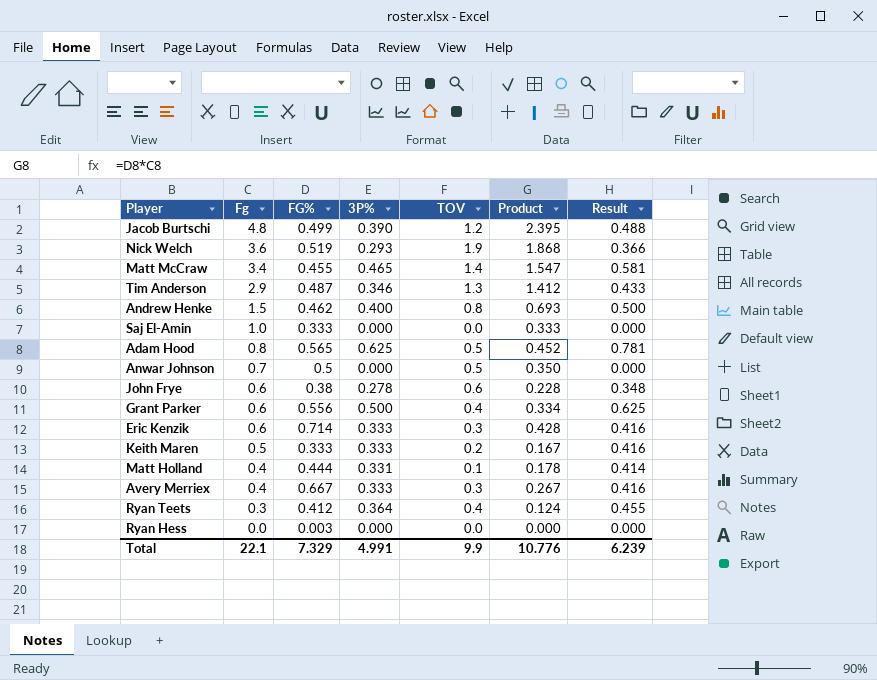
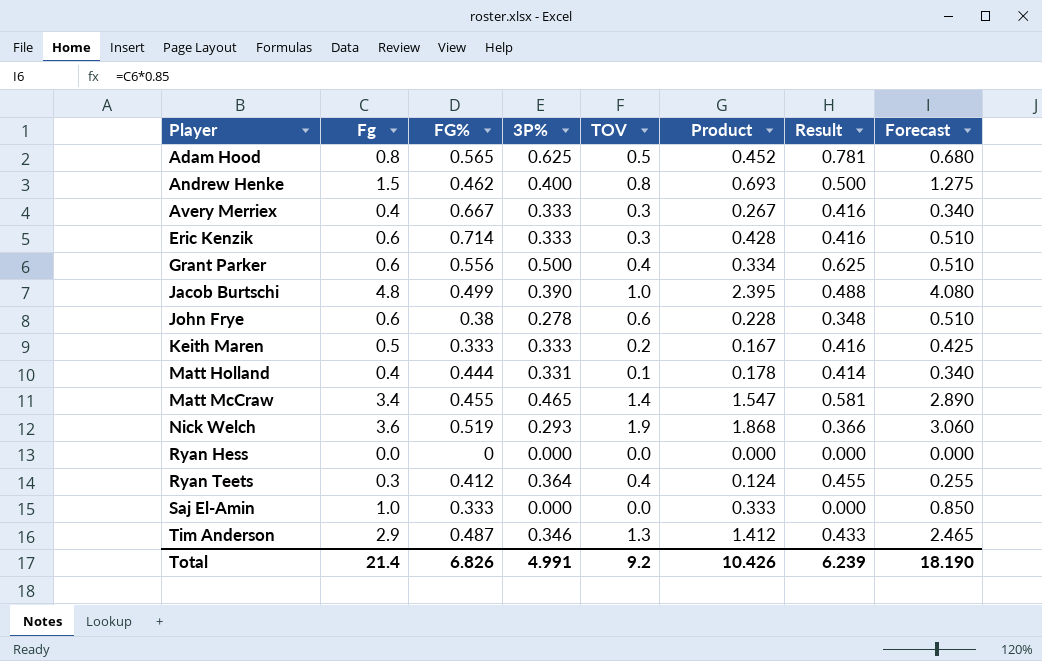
row order: Fg descending -> Player ascending
column Forecast | formula: none -> [Fg] * 0.85
row Anwar Johnson: 0.7 | 0.5 | 0.000 | 0.5 | 0.350 | 0.000 -> none
Jacob Burtschi | TOV: 1.2 -> 1.0
Ryan Hess | FG%: 0.003 -> 0
Total | Fg: 22.1 -> 21.4
Total | FG%: 7.329 -> 6.826
Total | TOV: 9.9 -> 9.2
Total | Product: 10.776 -> 10.426

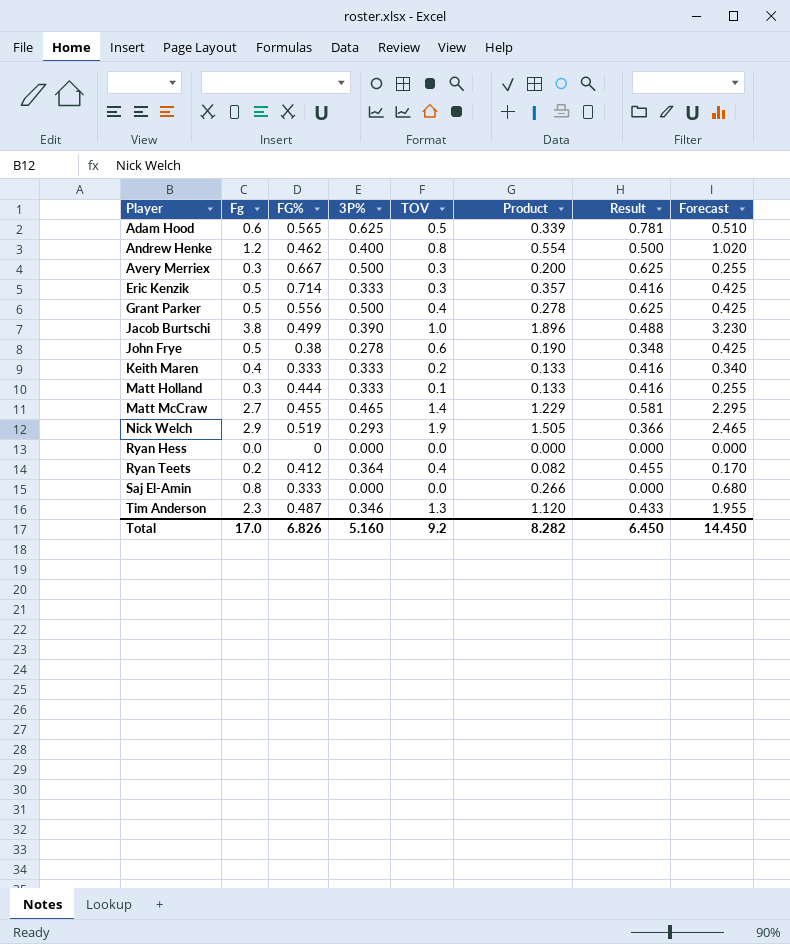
Adam Hood | Fg: 0.8 -> 0.6
Adam Hood | Product: 0.452 -> 0.339
Adam Hood | Forecast: 0.680 -> 0.510
Andrew Henke | Fg: 1.5 -> 1.2
Andrew Henke | Product: 0.693 -> 0.554
Andrew Henke | Forecast: 1.275 -> 1.020
Avery Merriex | Fg: 0.4 -> 0.3
Avery Merriex | 3P%: 0.333 -> 0.500
Avery Merriex | Product: 0.267 -> 0.200
Avery Merriex | Result: 0.416 -> 0.625
Avery Merriex | Forecast: 0.340 -> 0.255
Eric Kenzik | Fg: 0.6 -> 0.5
Eric Kenzik | Product: 0.428 -> 0.357
Eric Kenzik | Forecast: 0.510 -> 0.425
Grant Parker | Fg: 0.6 -> 0.5
Grant Parker | Product: 0.334 -> 0.278
Grant Parker | Forecast: 0.510 -> 0.425
Jacob Burtschi | Fg: 4.8 -> 3.8
Jacob Burtschi | Product: 2.395 -> 1.896
Jacob Burtschi | Forecast: 4.080 -> 3.230
John Frye | Fg: 0.6 -> 0.5
John Frye | Product: 0.228 -> 0.190
John Frye | Forecast: 0.510 -> 0.425
Keith Maren | Fg: 0.5 -> 0.4
Keith Maren | Product: 0.167 -> 0.133
Keith Maren | Forecast: 0.425 -> 0.340
Matt Holland | Fg: 0.4 -> 0.3
Matt Holland | 3P%: 0.331 -> 0.333
Matt Holland | Product: 0.178 -> 0.133
Matt Holland | Result: 0.414 -> 0.416
Matt Holland | Forecast: 0.340 -> 0.255
Matt McCraw | Fg: 3.4 -> 2.7
Matt McCraw | Product: 1.547 -> 1.229
Matt McCraw | Forecast: 2.890 -> 2.295
Nick Welch | Fg: 3.6 -> 2.9
Nick Welch | Product: 1.868 -> 1.505
Nick Welch | Forecast: 3.060 -> 2.465
Ryan Teets | Fg: 0.3 -> 0.2
Ryan Teets | Product: 0.124 -> 0.082
Ryan Teets | Forecast: 0.255 -> 0.170
Saj El-Amin | Fg: 1.0 -> 0.8
Saj El-Amin | Product: 0.333 -> 0.266
Saj El-Amin | Forecast: 0.850 -> 0.680
Tim Anderson | Fg: 2.9 -> 2.3
Tim Anderson | Product: 1.412 -> 1.120
Tim Anderson | Forecast: 2.465 -> 1.955
Total | Fg: 21.4 -> 17.0
Total | 3P%: 4.991 -> 5.160
Total | Product: 10.426 -> 8.282
Total | Result: 6.239 -> 6.450
Total | Forecast: 18.190 -> 14.450

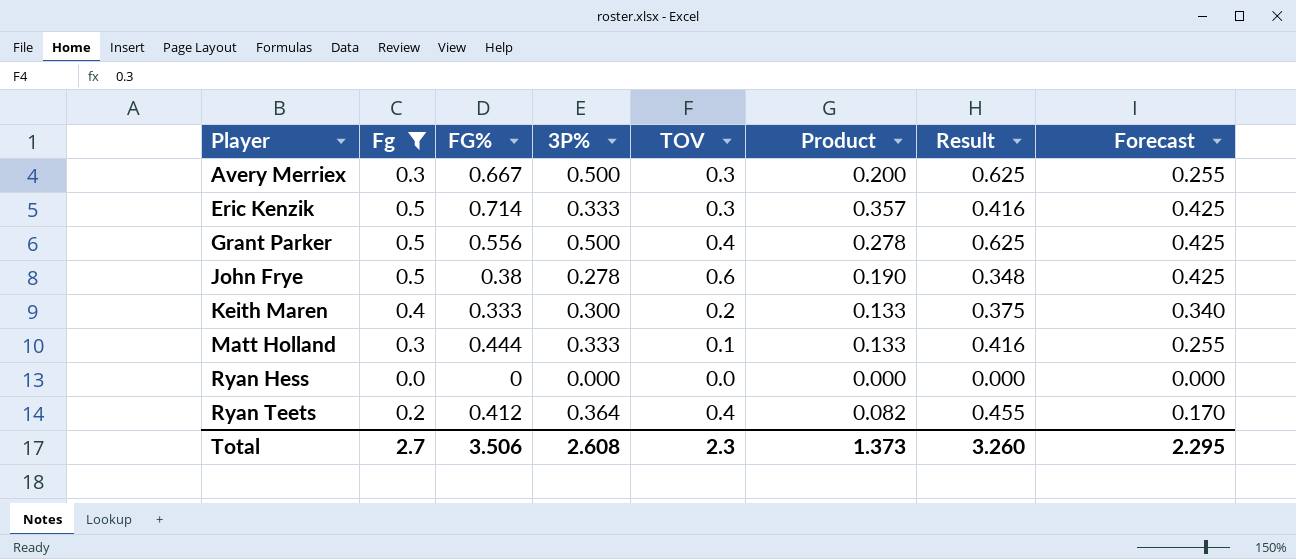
filter: none -> Fg <= 0.5
Keith Maren | 3P%: 0.333 -> 0.300
Keith Maren | Result: 0.416 -> 0.375
Total | Fg: 17.0 -> 2.7
Total | FG%: 6.826 -> 3.506
Total | 3P%: 5.160 -> 2.608
Total | TOV: 9.2 -> 2.3
Total | Product: 8.282 -> 1.373
Total | Result: 6.450 -> 3.260
Total | Forecast: 14.450 -> 2.295

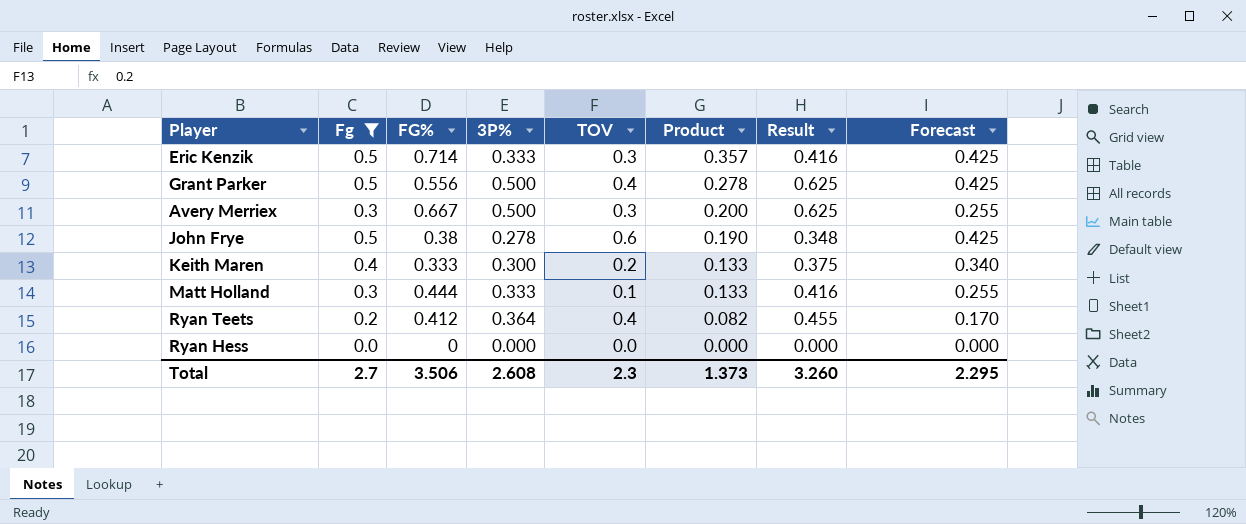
row order: Player ascending -> Product descending

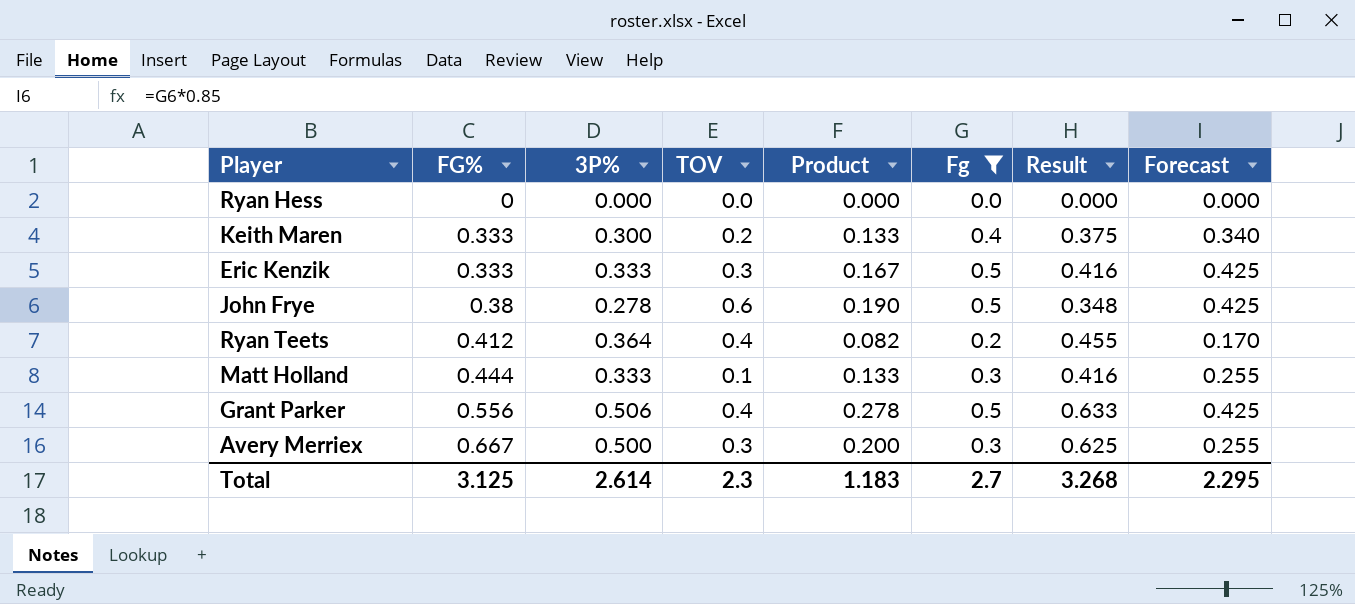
row order: Product descending -> FG% ascending
column Fg | position: 2 -> 6
Eric Kenzik | FG%: 0.714 -> 0.333
Eric Kenzik | Product: 0.357 -> 0.167
Grant Parker | 3P%: 0.500 -> 0.506
Grant Parker | Result: 0.625 -> 0.633
Total | FG%: 3.506 -> 3.125
Total | 3P%: 2.608 -> 2.614
Total | Product: 1.373 -> 1.183
Total | Result: 3.260 -> 3.268

